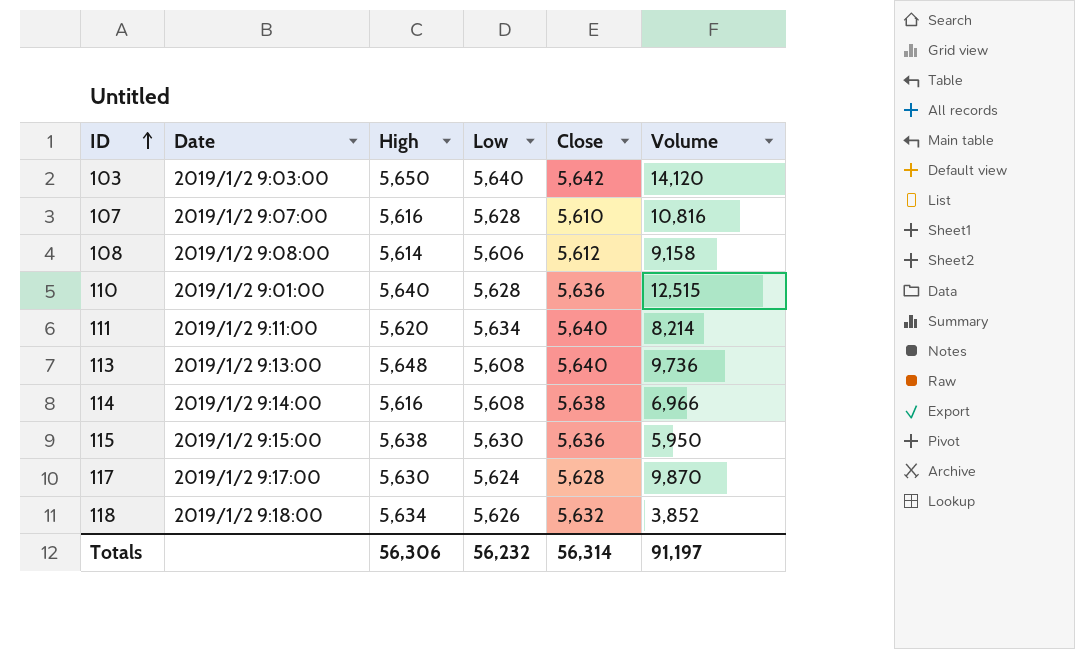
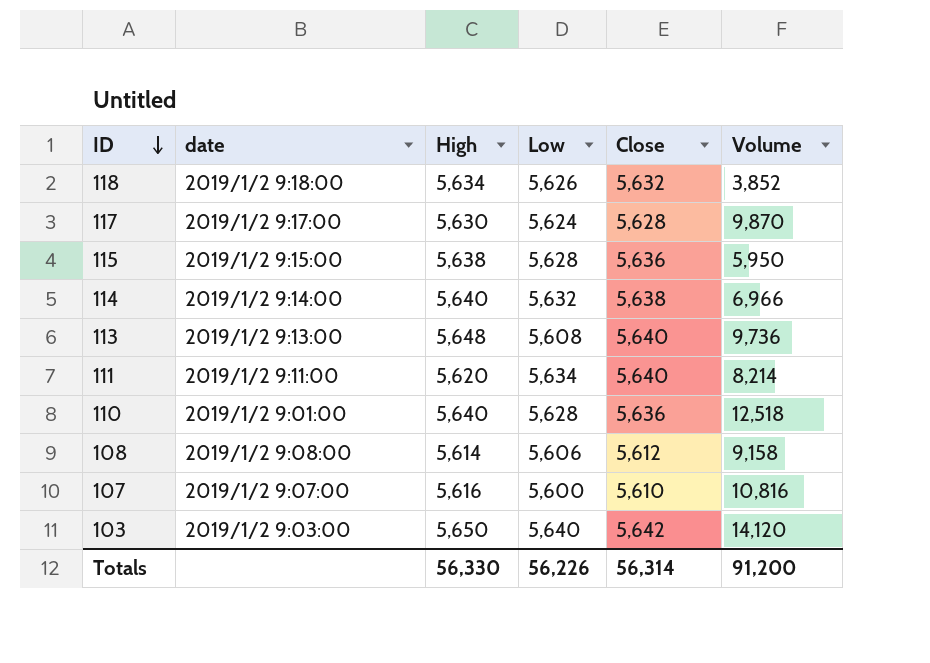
row order: ID ascending -> ID descending
column name: Date -> date
115 | Low: 5,630 -> 5,628
114 | High: 5,616 -> 5,640
114 | Low: 5,608 -> 5,632
110 | Volume: 12,515 -> 12,518
107 | Low: 5,628 -> 5,600
Totals | High: 56,306 -> 56,330
Totals | Low: 56,232 -> 56,226
Totals | Volume: 91,197 -> 91,200

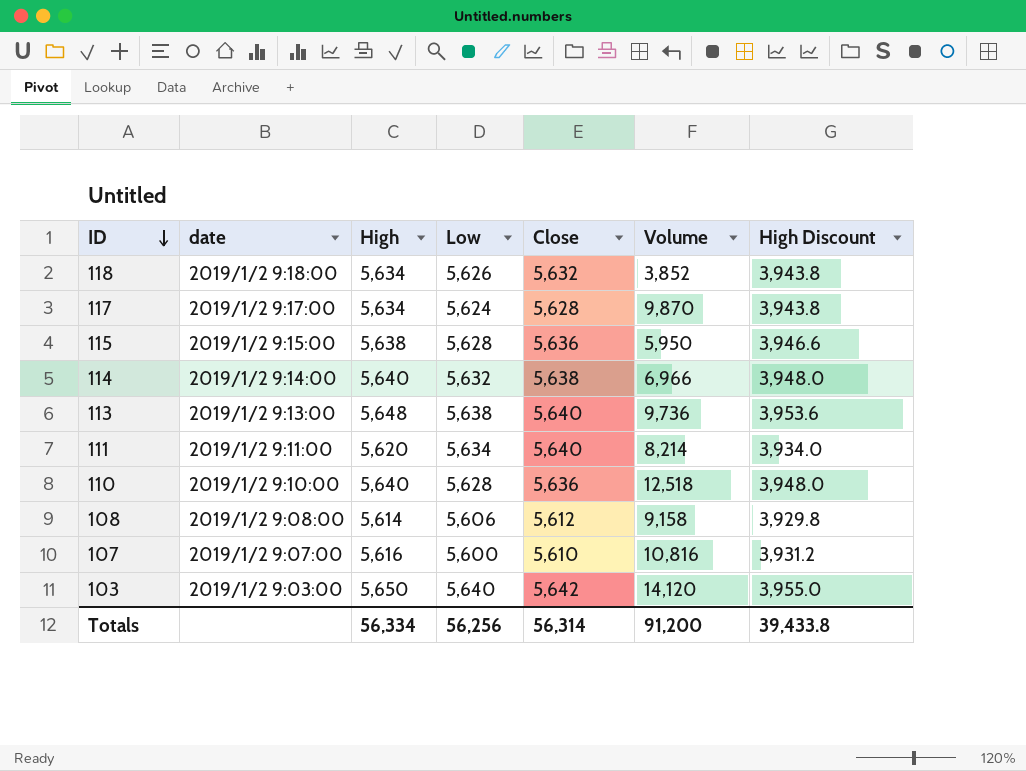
column High Discount | formula: none -> [High] * 0.7
117 | High: 5,630 -> 5,634
113 | Low: 5,608 -> 5,638
110 | date: 2019/1/2 9:01:00 -> 2019/1/2 9:10:00
Totals | High: 56,330 -> 56,334
Totals | Low: 56,226 -> 56,256

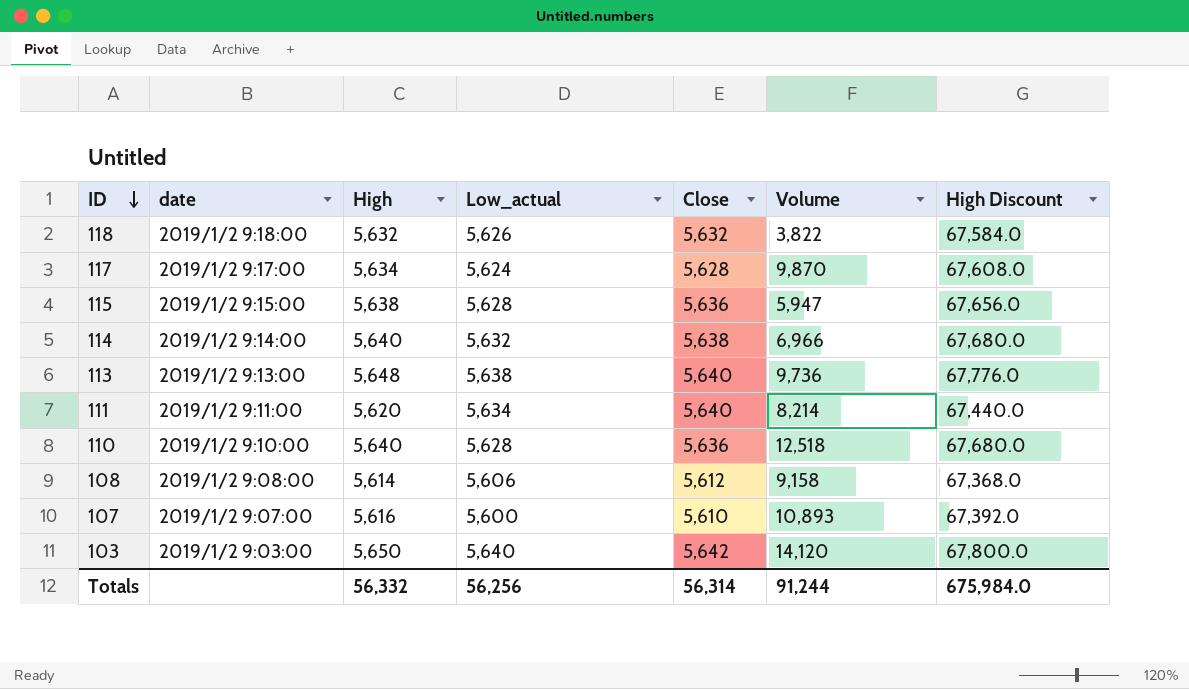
column name: Low -> Low_actual
column High Discount | formula: [High] * 0.7 -> [High] * 12
118 | High: 5,634 -> 5,632
118 | Volume: 3,852 -> 3,822
115 | Volume: 5,950 -> 5,947
107 | Volume: 10,816 -> 10,893
Totals | High: 56,334 -> 56,332
Totals | Volume: 91,200 -> 91,244
Totals | High Discount: 39,433.8 -> 675,984.0

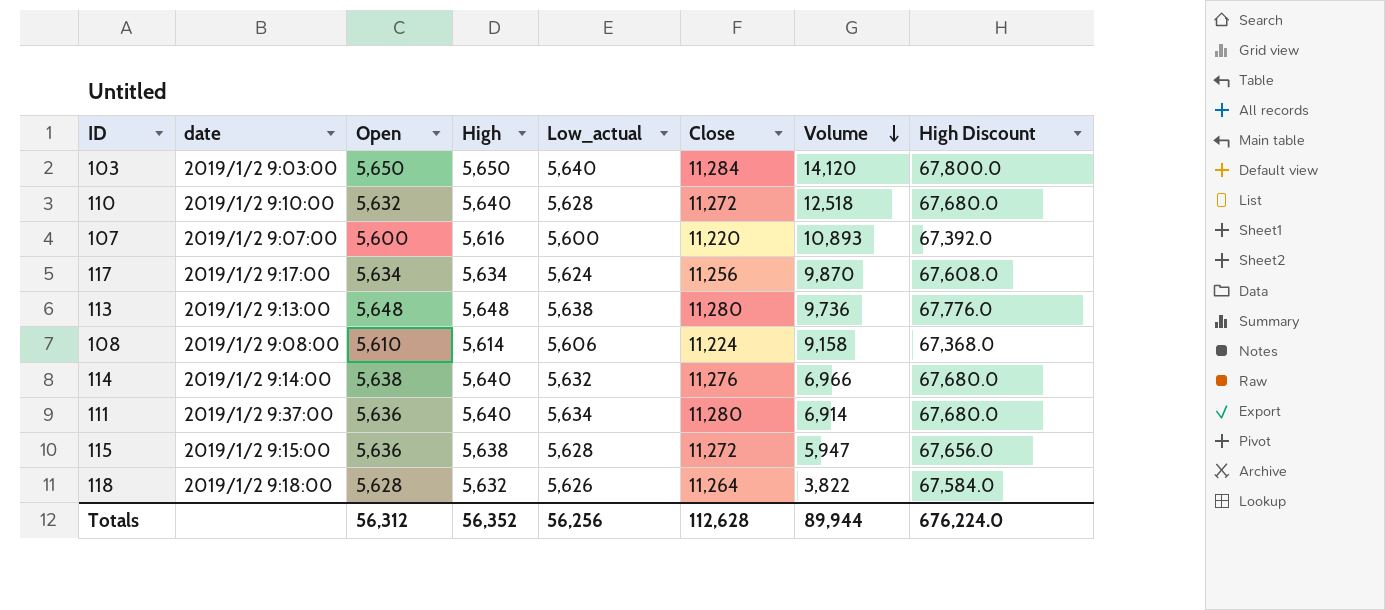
row order: ID descending -> Volume descending
column Open | position: none -> 3
103 | Close: 5,642 -> 11,284
110 | Close: 5,636 -> 11,272
107 | Close: 5,610 -> 11,220
117 | Close: 5,628 -> 11,256
113 | Close: 5,640 -> 11,280
108 | Close: 5,612 -> 11,224
114 | Close: 5,638 -> 11,276
111 | date: 2019/1/2 9:11:00 -> 2019/1/2 9:37:00
111 | High: 5,620 -> 5,640
111 | Close: 5,640 -> 11,280
111 | Volume: 8,214 -> 6,914
111 | High Discount: 67,440.0 -> 67,680.0
115 | Close: 5,636 -> 11,272
118 | Close: 5,632 -> 11,264
Totals | High: 56,332 -> 56,352
Totals | Close: 56,314 -> 112,628
Totals | Volume: 91,244 -> 89,944
Totals | High Discount: 675,984.0 -> 676,224.0

